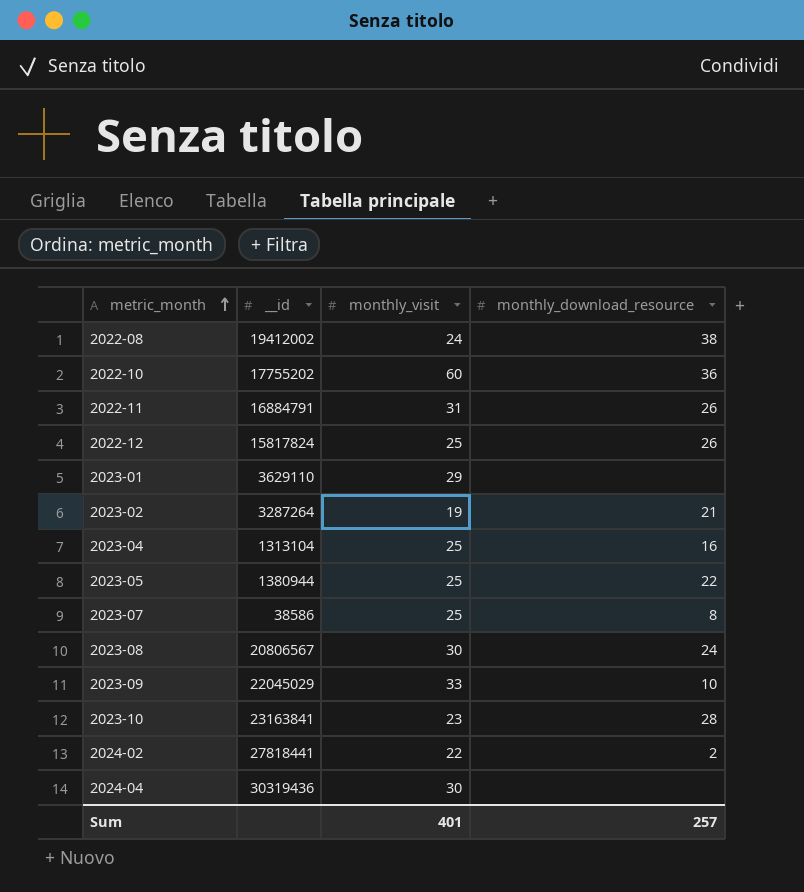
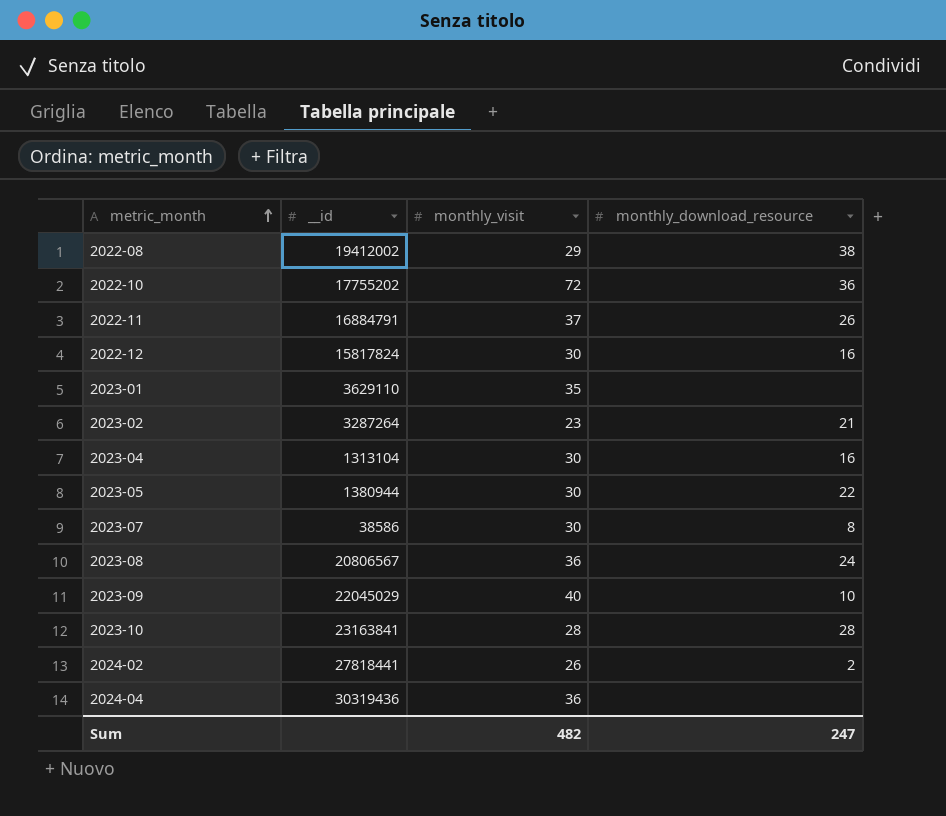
2022-08 | monthly_visit: 24 -> 29
2022-10 | monthly_visit: 60 -> 72
2022-11 | monthly_visit: 31 -> 37
2022-12 | monthly_visit: 25 -> 30
2022-12 | monthly_download_resource: 26 -> 16
2023-01 | monthly_visit: 29 -> 35
2023-02 | monthly_visit: 19 -> 23
2023-04 | monthly_visit: 25 -> 30
2023-05 | monthly_visit: 25 -> 30
2023-07 | monthly_visit: 25 -> 30
2023-08 | monthly_visit: 30 -> 36
2023-09 | monthly_visit: 33 -> 40
2023-10 | monthly_visit: 23 -> 28
2024-02 | monthly_visit: 22 -> 26
2024-04 | monthly_visit: 30 -> 36
Sum | monthly_visit: 401 -> 482
Sum | monthly_download_resource: 257 -> 247

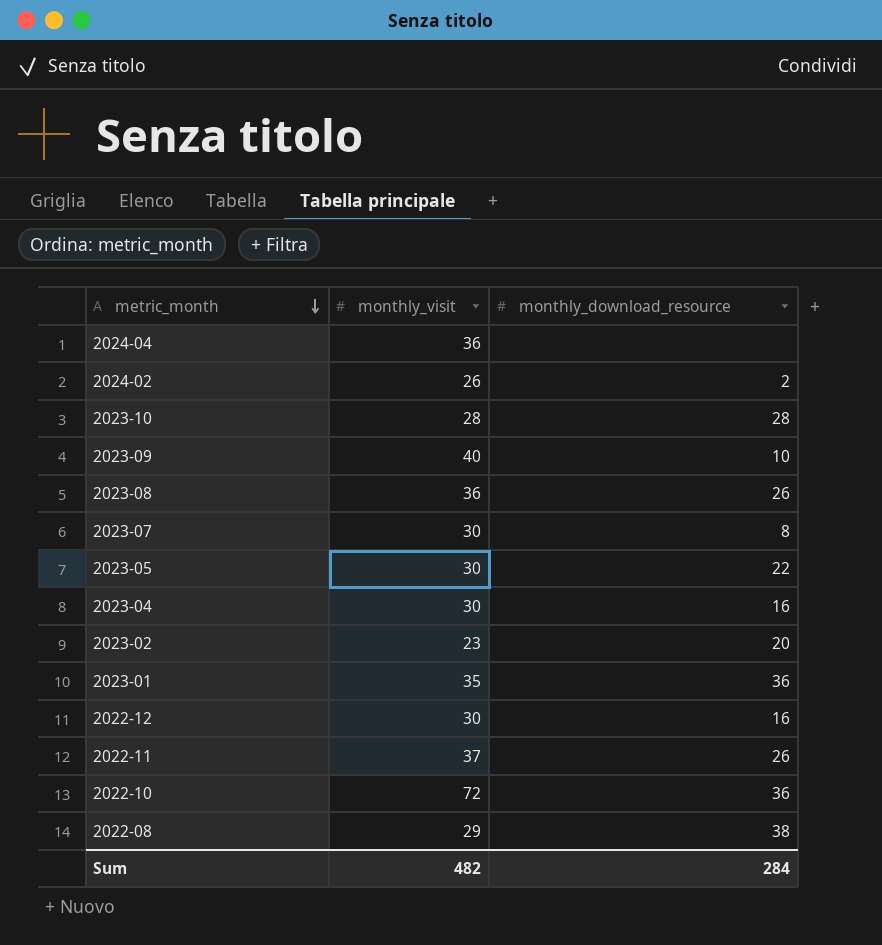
row order: metric_month ascending -> metric_month descending
column __id | position: 2 -> none
2023-08 | monthly_download_resource: 24 -> 26
2023-02 | monthly_download_resource: 21 -> 20
2023-01 | monthly_download_resource: none -> 36
Sum | monthly_download_resource: 247 -> 284

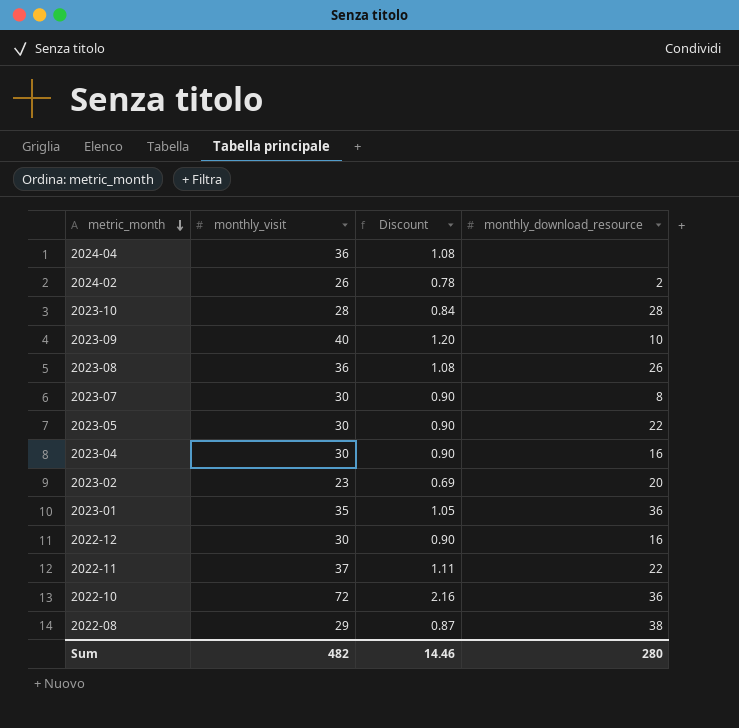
column Discount | formula: none -> [monthly_visit] * 0.03
2022-11 | monthly_download_resource: 26 -> 22
Sum | monthly_download_resource: 284 -> 280

